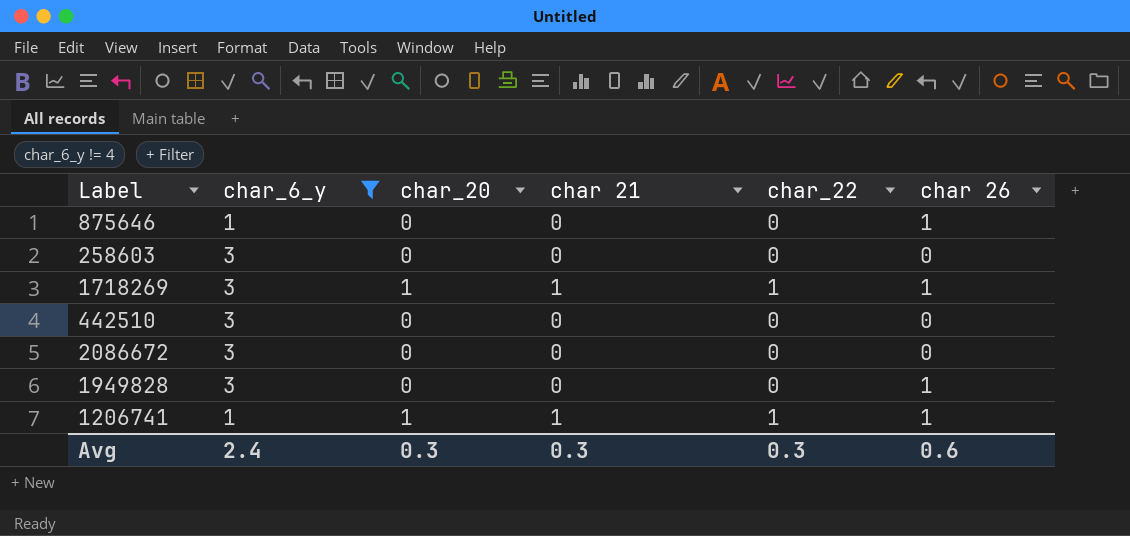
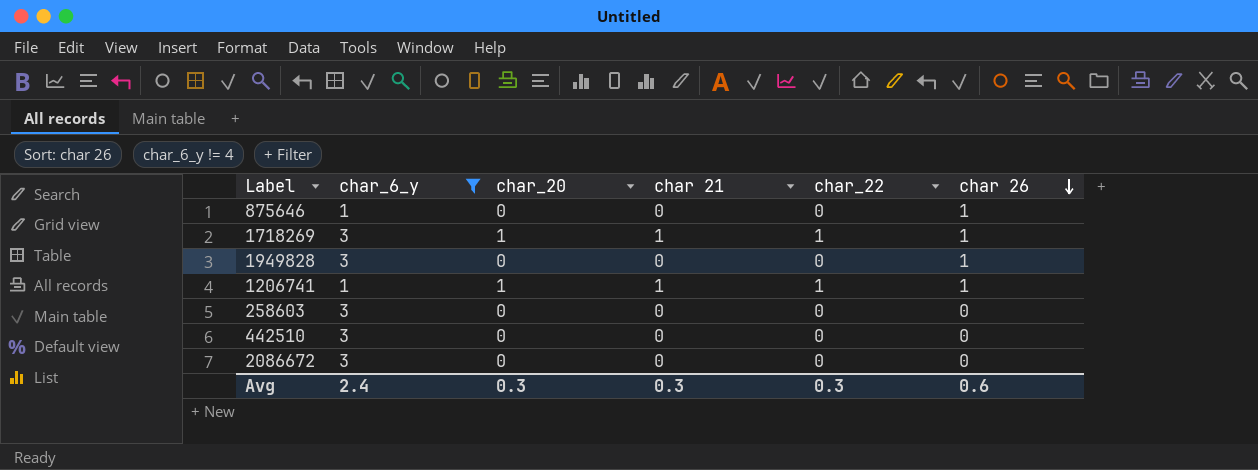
row order: none -> char 26 descending

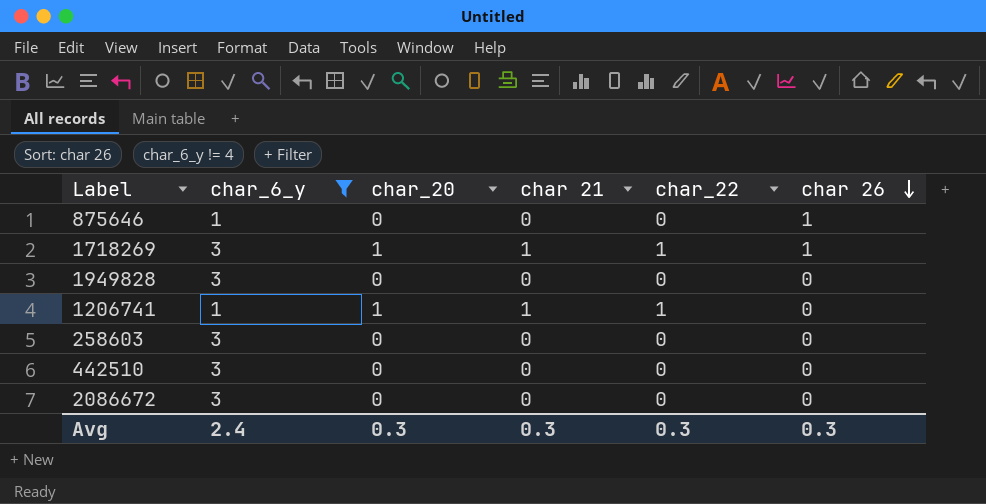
1949828 | char 26: 1 -> 0
1206741 | char 26: 1 -> 0
Avg | char 26: 0.6 -> 0.3

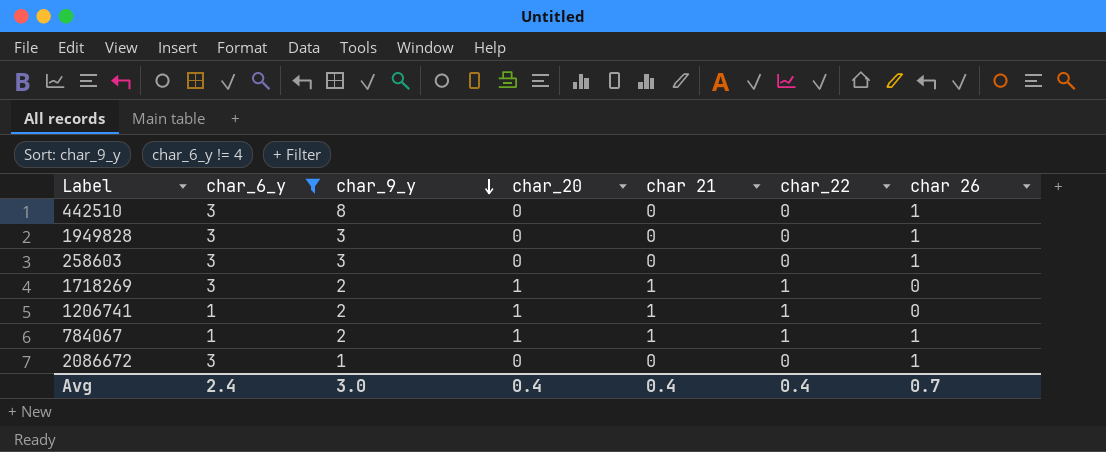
row order: char 26 descending -> char_9_y descending
column char_9_y | position: none -> 3
row 875646: 1 | 0 | 0 | 0 | 1 -> none
442510 | char 26: 0 -> 1
1949828 | char 26: 0 -> 1
258603 | char 26: 0 -> 1
1718269 | char 26: 1 -> 0
row 784067: none -> 1 | 2 | 1 | 1 | 1 | 1
2086672 | char 26: 0 -> 1
Avg | char_20: 0.3 -> 0.4
Avg | char 21: 0.3 -> 0.4
Avg | char_22: 0.3 -> 0.4
Avg | char 26: 0.3 -> 0.7

